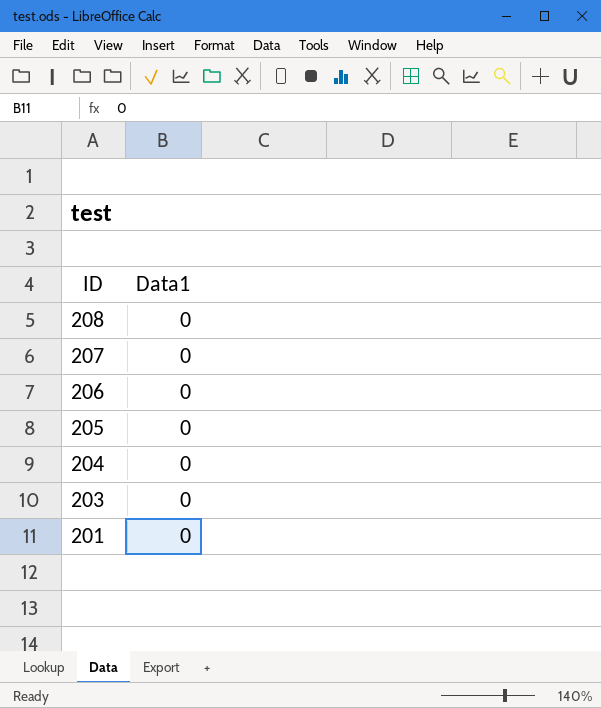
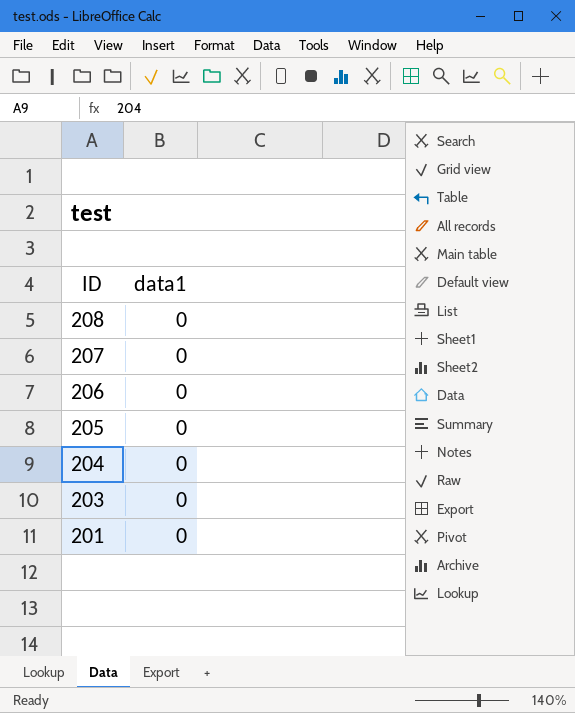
column name: Data1 -> data1

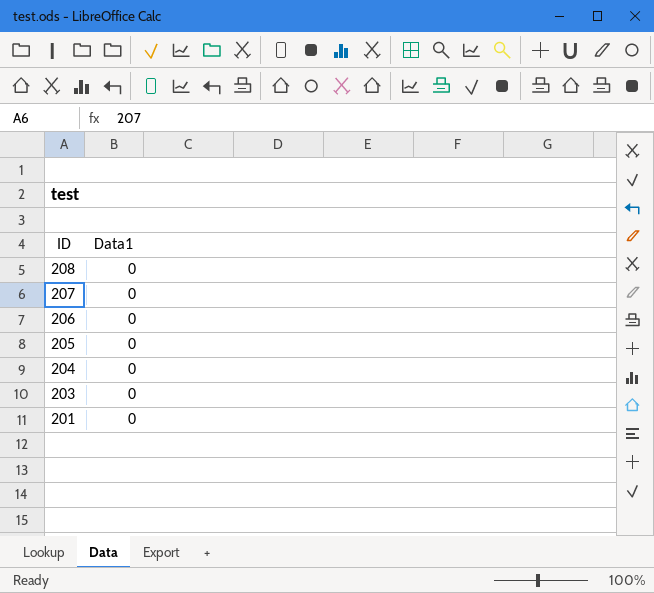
column name: data1 -> Data1

